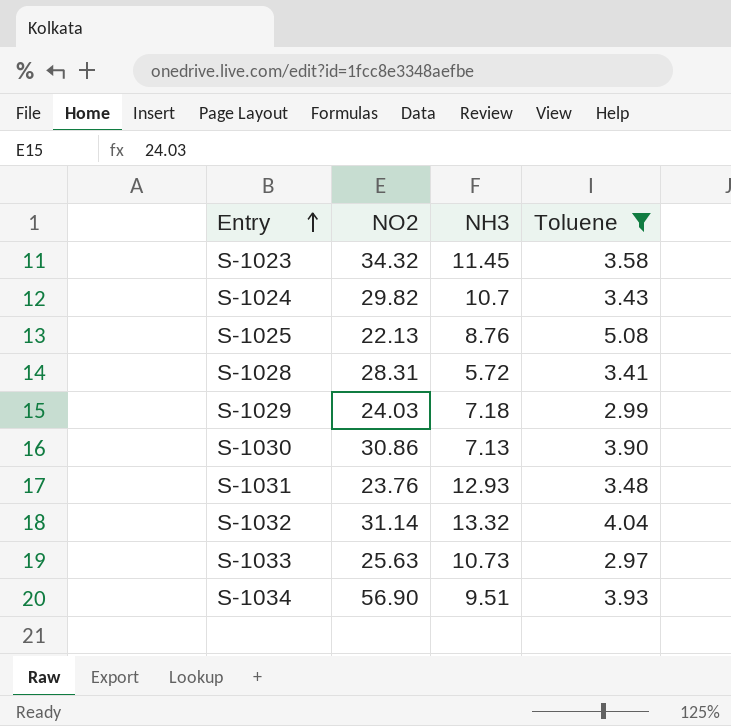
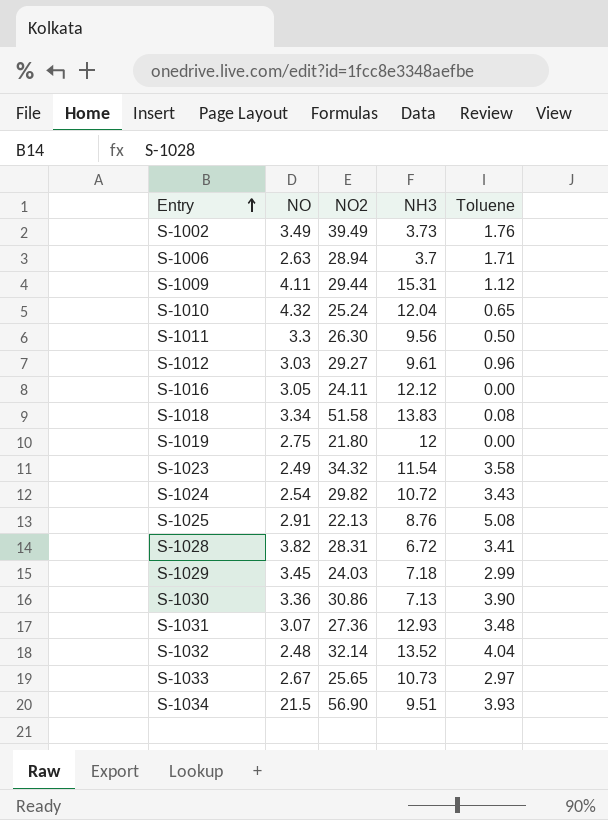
filter: Toluene >= 2.97 -> none
column NO | position: none -> 2
S-1023 | NH3: 11.45 -> 11.54
S-1024 | NH3: 10.7 -> 10.72
S-1028 | NH3: 5.72 -> 6.72
S-1031 | NO2: 23.76 -> 27.36
S-1032 | NO2: 31.14 -> 32.14
S-1032 | NH3: 13.32 -> 13.52
S-1033 | NO2: 25.63 -> 25.65

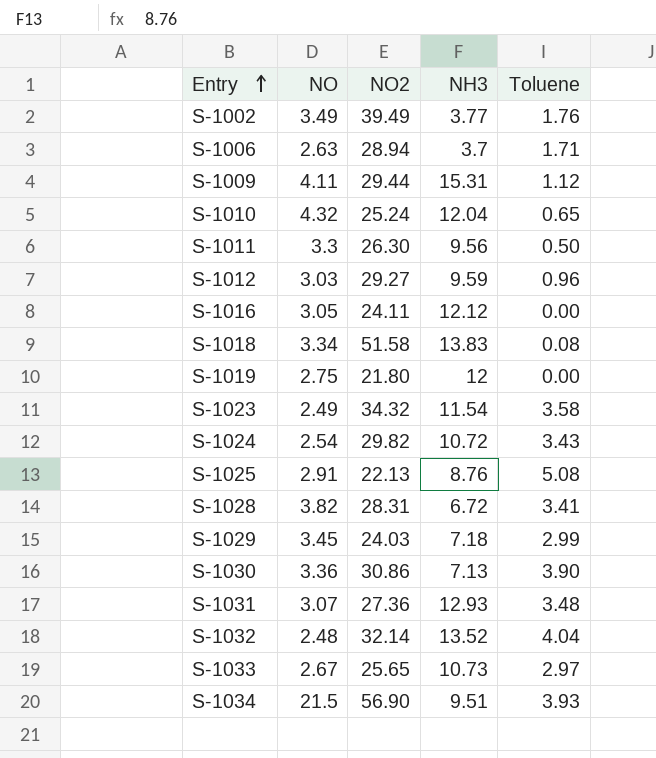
S-1002 | NH3: 3.73 -> 3.77
S-1012 | NH3: 9.61 -> 9.59

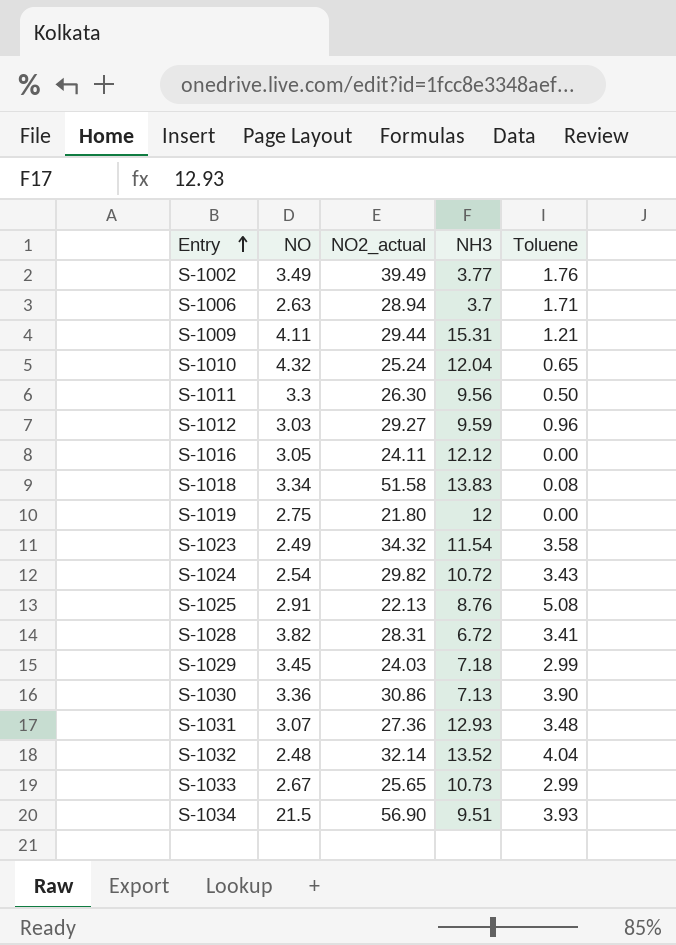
column name: NO2 -> NO2_actual
S-1009 | Toluene: 1.12 -> 1.21
S-1033 | Toluene: 2.97 -> 2.99

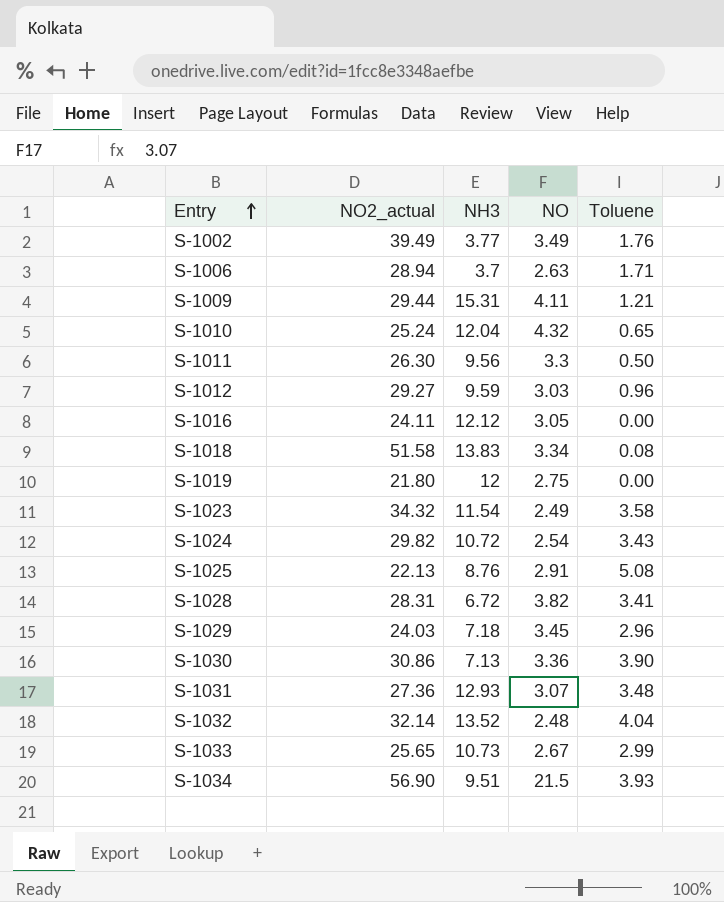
column NO | position: 2 -> 4
S-1029 | Toluene: 2.99 -> 2.96

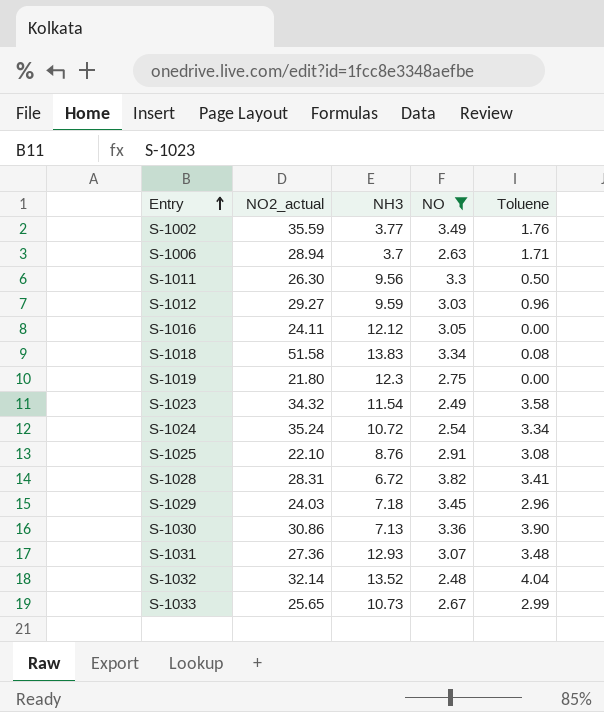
filter: none -> NO <= 3.82
S-1002 | NO2_actual: 39.49 -> 35.59
S-1019 | NH3: 12 -> 12.3
S-1024 | NO2_actual: 29.82 -> 35.24
S-1024 | Toluene: 3.43 -> 3.34
S-1025 | NO2_actual: 22.13 -> 22.10
S-1025 | Toluene: 5.08 -> 3.08

